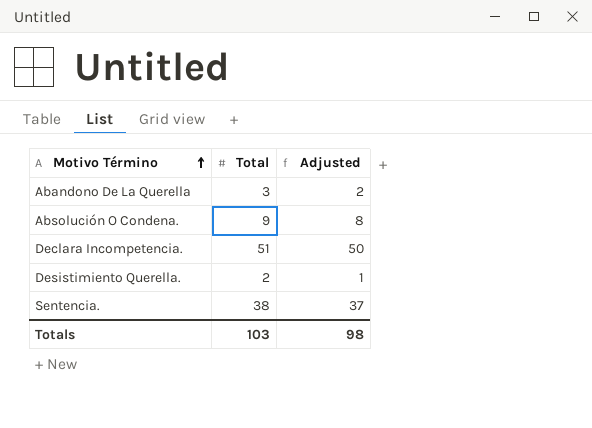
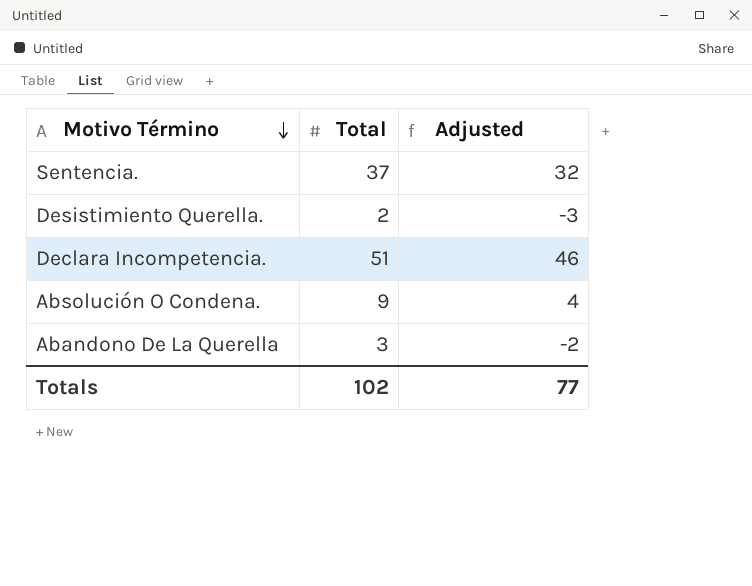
row order: Motivo Término ascending -> Motivo Término descending
column Adjusted | formula: [Total] - 1 -> [Total] - 5
Sentencia. | Total: 38 -> 37
Totals | Total: 103 -> 102
Totals | Adjusted: 98 -> 77

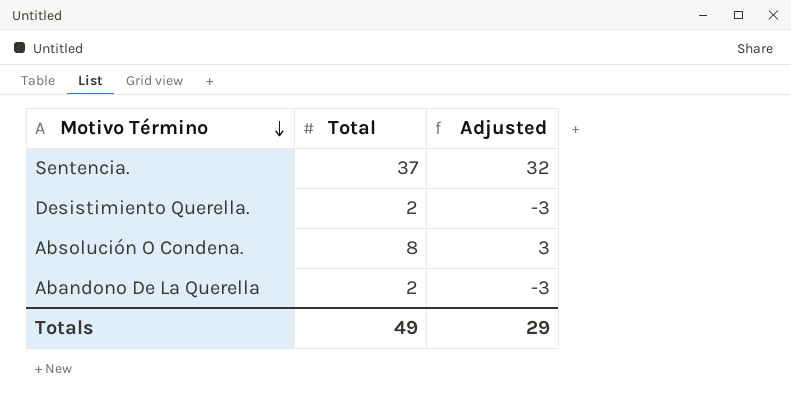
row Declara Incompetencia.: 51 | 46 -> none
Absolución O Condena. | Total: 9 -> 8
Absolución O Condena. | Adjusted: 4 -> 3
Abandono De La Querella | Total: 3 -> 2
Abandono De La Querella | Adjusted: -2 -> -3
Totals | Total: 102 -> 49
Totals | Adjusted: 77 -> 29

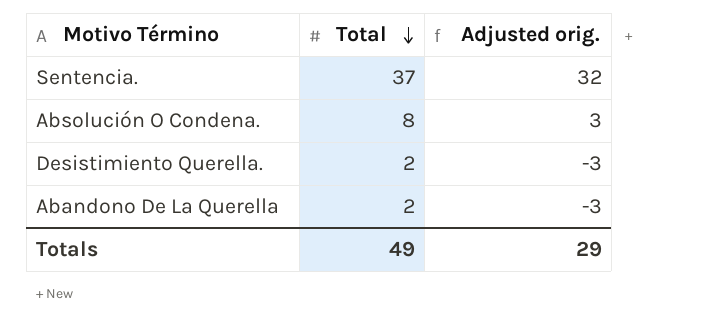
row order: Motivo Término descending -> Total descending
column name: Adjusted -> Adjusted orig.

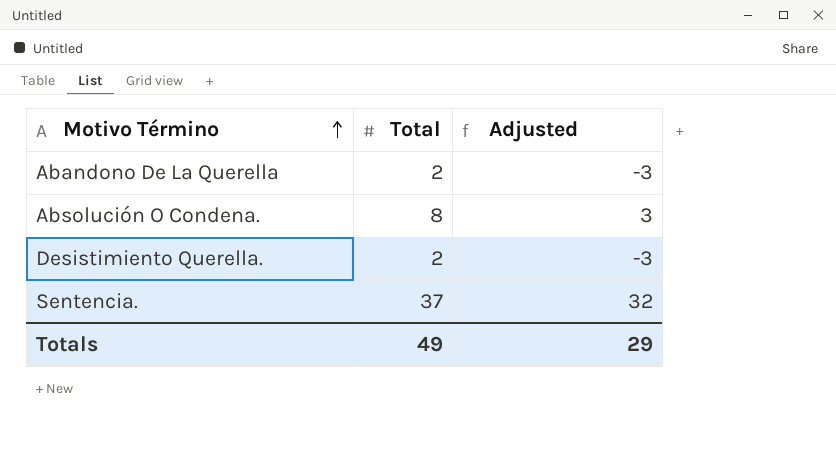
row order: Total descending -> Motivo Término ascending
column name: Adjusted orig. -> Adjusted

